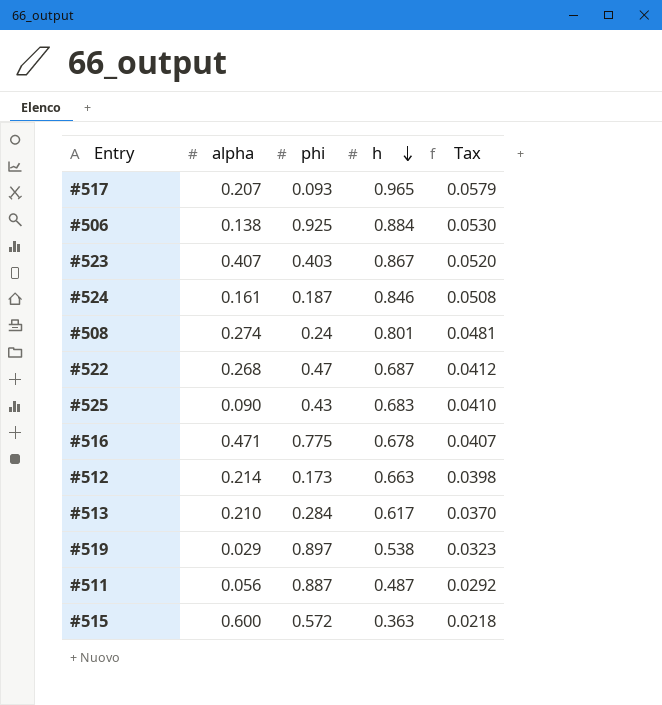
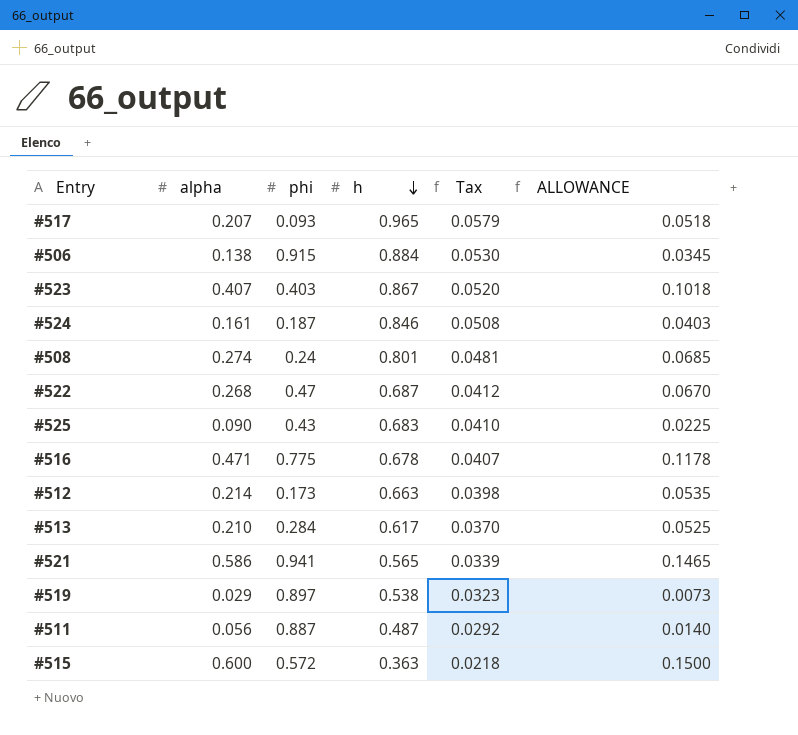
column ALLOWANCE | formula: none -> [alpha] * 0.25
#506 | phi: 0.925 -> 0.915
row #521: none -> 0.586 | 0.941 | 0.565 | 0.0339 | 0.1465

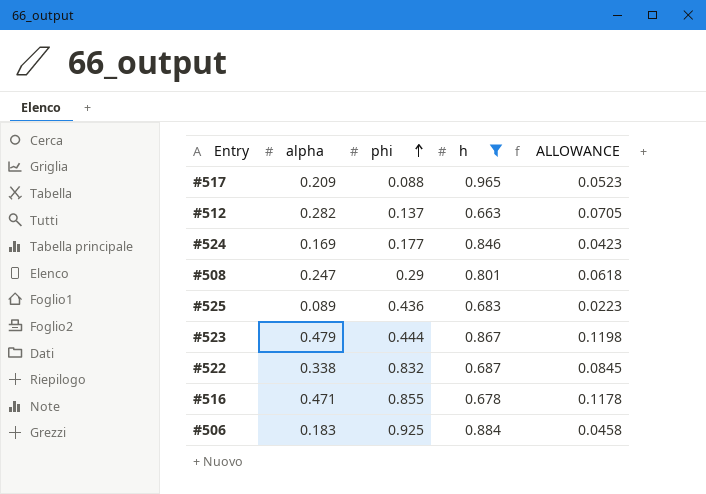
filter: none -> h >= 0.663
row order: h descending -> phi ascending
column Tax | formula: [h] * 0.06 -> none
#517 | alpha: 0.207 -> 0.209
#517 | phi: 0.093 -> 0.088
#517 | ALLOWANCE: 0.0518 -> 0.0523
#512 | alpha: 0.214 -> 0.282
#512 | phi: 0.173 -> 0.137
#512 | ALLOWANCE: 0.0535 -> 0.0705
#524 | alpha: 0.161 -> 0.169
#524 | phi: 0.187 -> 0.177
#524 | ALLOWANCE: 0.0403 -> 0.0423
#508 | alpha: 0.274 -> 0.247
#508 | phi: 0.24 -> 0.29
#508 | ALLOWANCE: 0.0685 -> 0.0618
#525 | alpha: 0.090 -> 0.089
#525 | phi: 0.43 -> 0.436
#525 | ALLOWANCE: 0.0225 -> 0.0223
#523 | alpha: 0.407 -> 0.479
#523 | phi: 0.403 -> 0.444
#523 | ALLOWANCE: 0.1018 -> 0.1198
#522 | alpha: 0.268 -> 0.338
#522 | phi: 0.47 -> 0.832
#522 | ALLOWANCE: 0.0670 -> 0.0845
#516 | phi: 0.775 -> 0.855
#506 | alpha: 0.138 -> 0.183
#506 | phi: 0.915 -> 0.925
#506 | ALLOWANCE: 0.0345 -> 0.0458

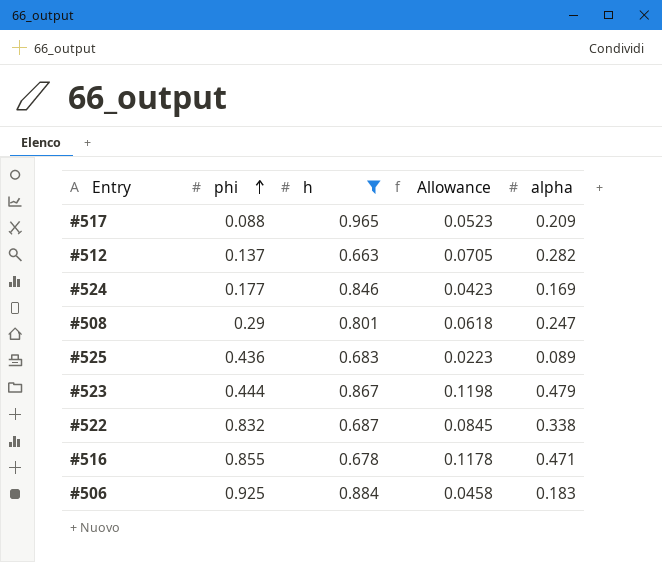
column name: ALLOWANCE -> Allowance
column alpha | position: 2 -> 5

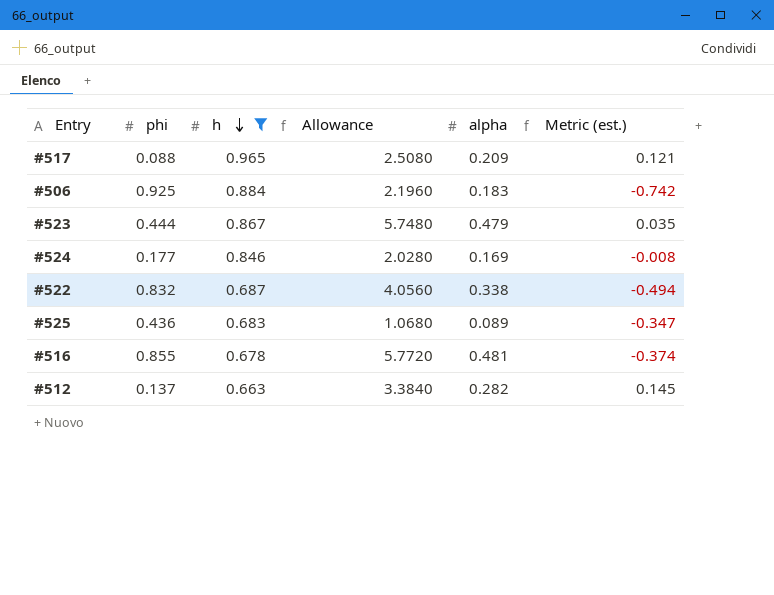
row order: phi ascending -> h descending
column Allowance | formula: [alpha] * 0.25 -> [alpha] * 12
column Metric (est.) | formula: none -> [alpha] - [phi]
row #508: 0.29 | 0.801 | 0.0618 | 0.247 -> none
#516 | alpha: 0.471 -> 0.481

